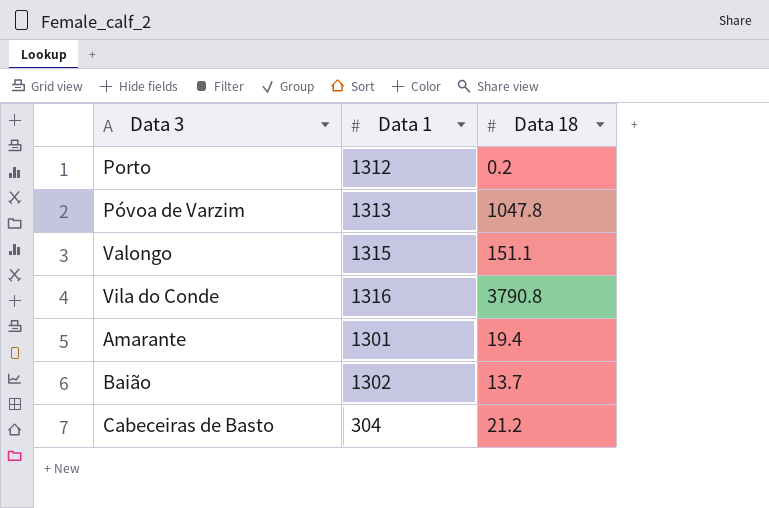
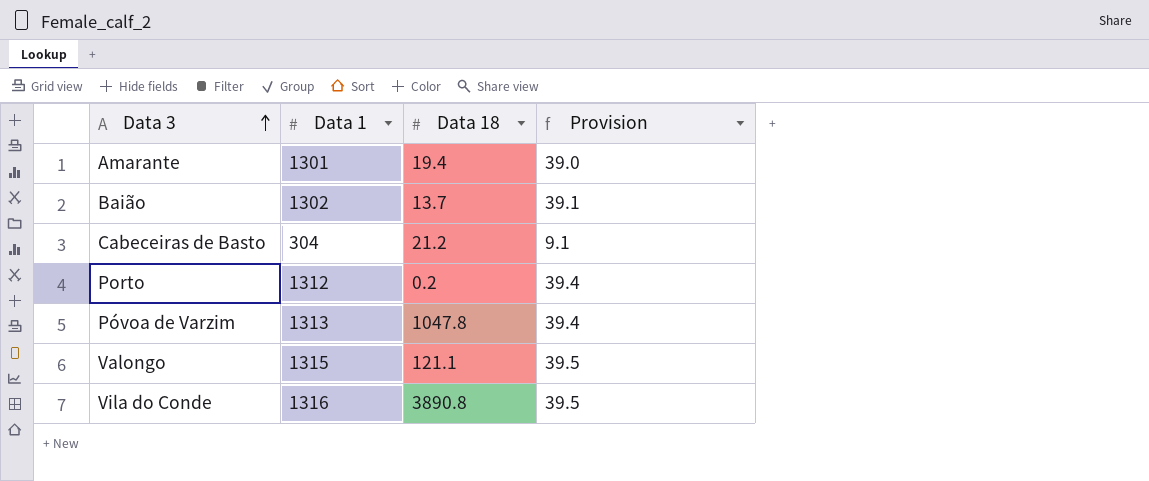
row order: none -> Data 3 ascending
column Provision | formula: none -> [Data 1] * 0.03
Valongo | Data 18: 151.1 -> 121.1
Vila do Conde | Data 18: 3790.8 -> 3890.8

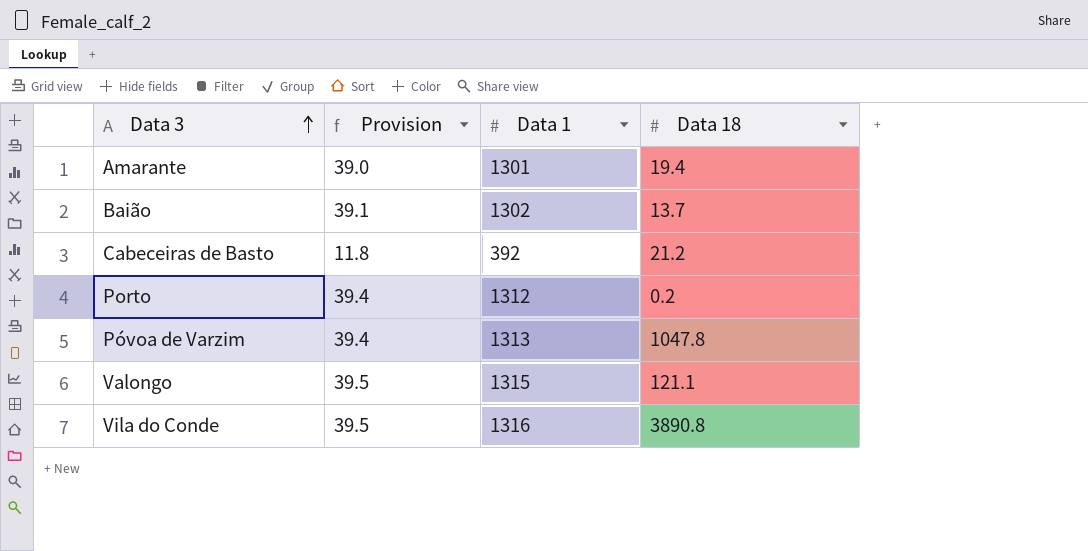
column Provision | position: 4 -> 2
Cabeceiras de Basto | Provision: 9.1 -> 11.8
Cabeceiras de Basto | Data 1: 304 -> 392

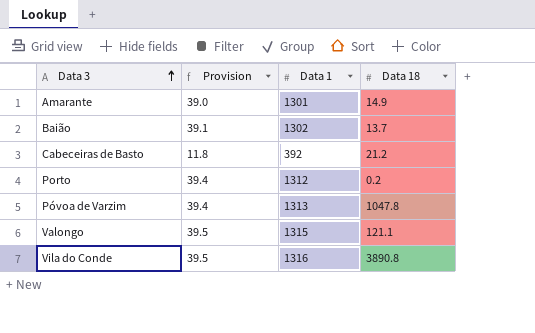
Amarante | Data 18: 19.4 -> 14.9

